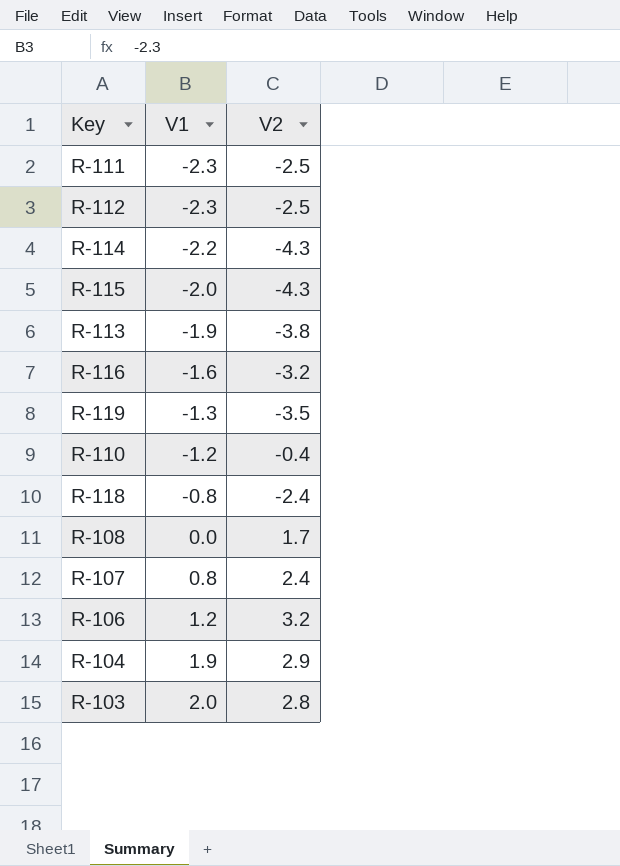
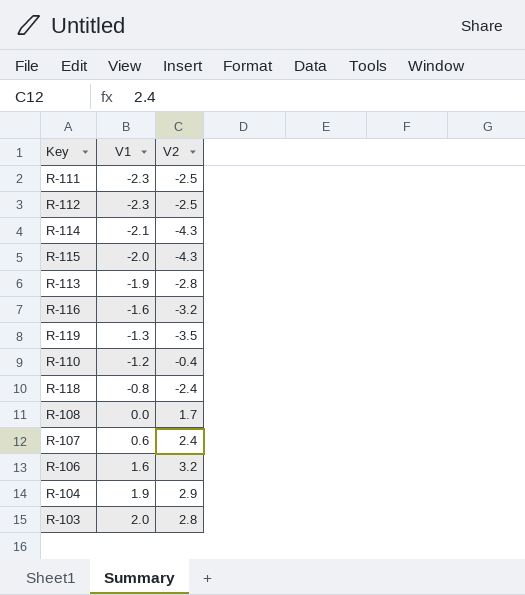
R-114 | V1: -2.2 -> -2.1
R-113 | V2: -3.8 -> -2.8
R-107 | V1: 0.8 -> 0.6
R-106 | V1: 1.2 -> 1.6

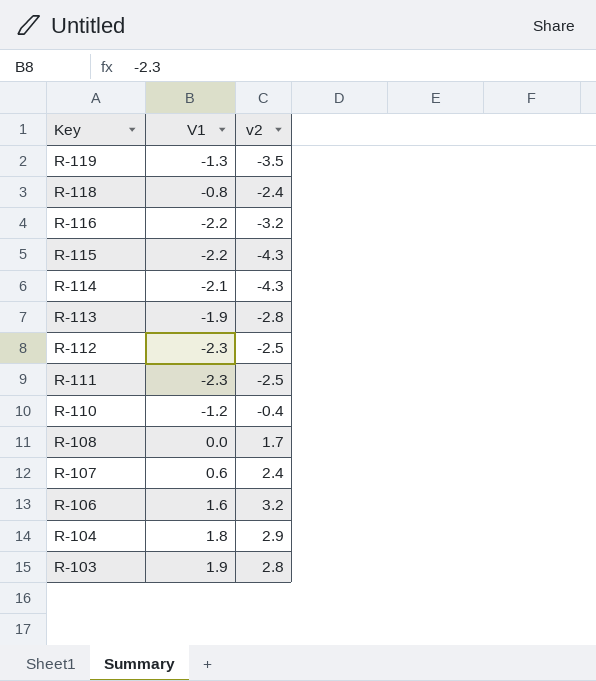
row order: V1 ascending -> Key descending
column name: V2 -> v2
R-116 | V1: -1.6 -> -2.2
R-115 | V1: -2.0 -> -2.2
R-104 | V1: 1.9 -> 1.8
R-103 | V1: 2.0 -> 1.9

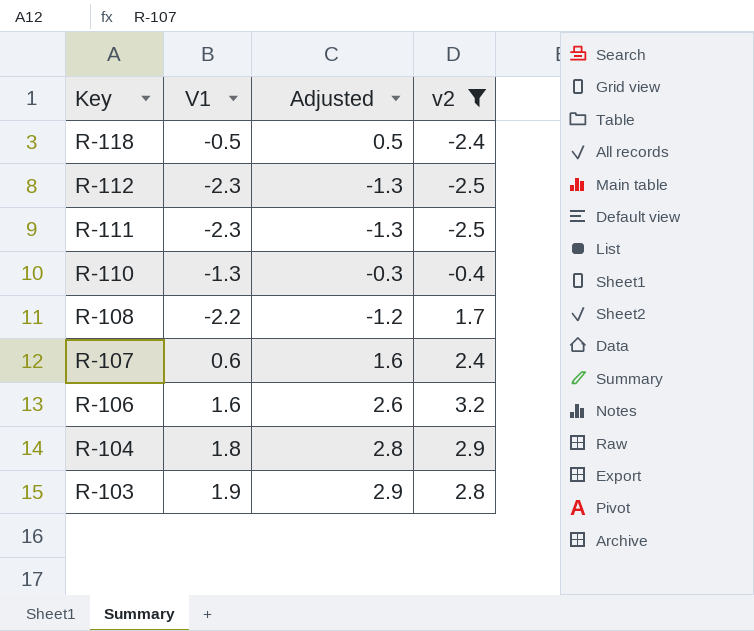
filter: none -> v2 >= -2.5
column Adjusted | formula: none -> [V1] + 1
R-118 | V1: -0.8 -> -0.5
R-110 | V1: -1.2 -> -1.3
R-108 | V1: 0.0 -> -2.2

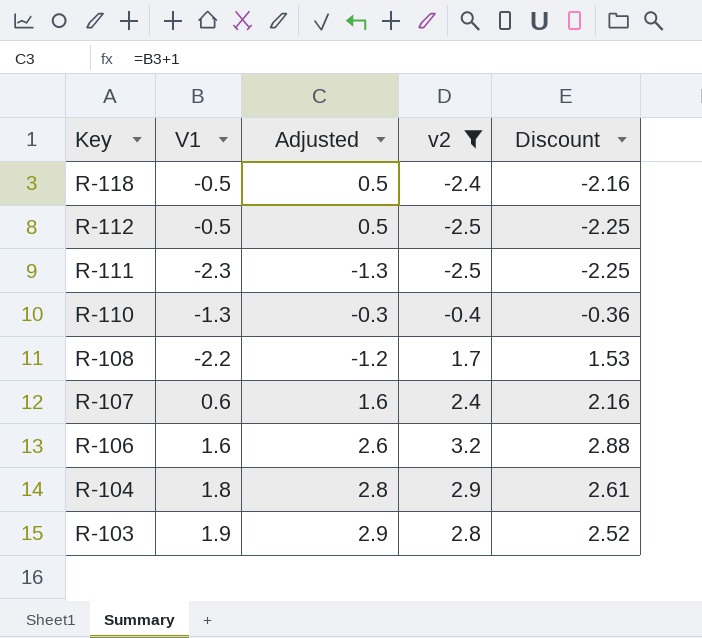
column Discount | formula: none -> [v2] * 0.9
R-112 | V1: -2.3 -> -0.5
R-112 | Adjusted: -1.3 -> 0.5

